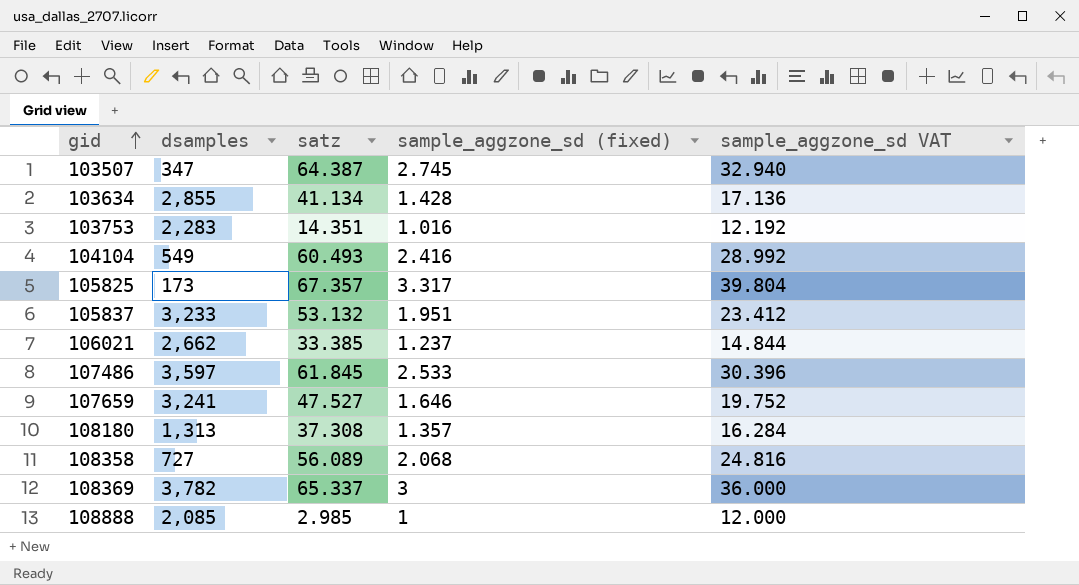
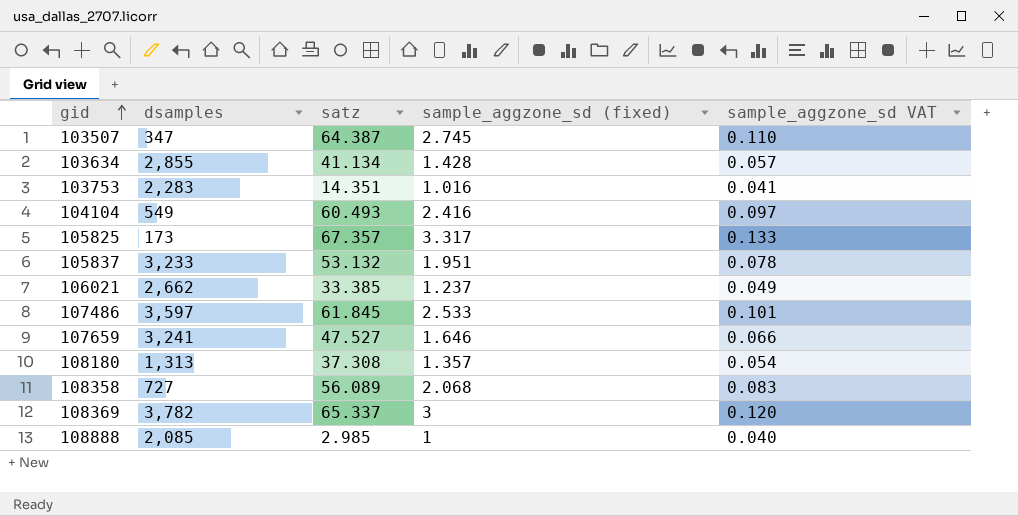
column sample_aggzone_sd VAT | formula: [sample_aggzone_sd (fixed)] * 12 -> [sample_aggzone_sd (fixed)] * 0.04

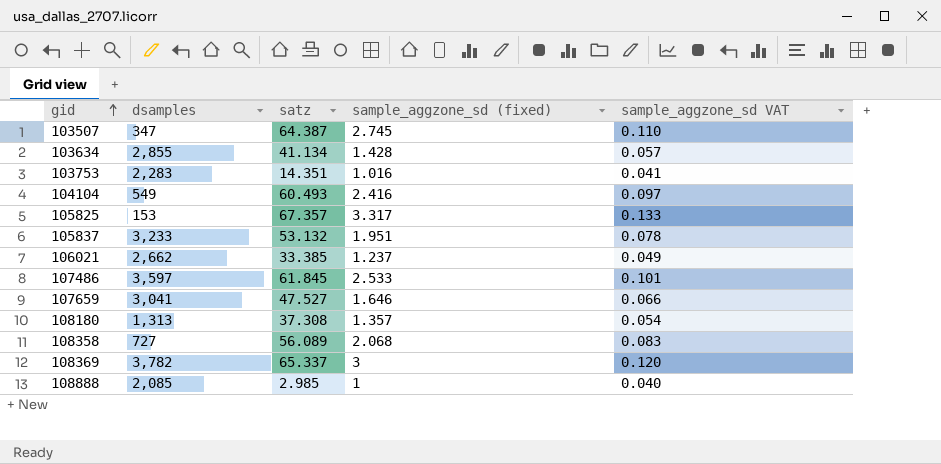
105825 | dsamples: 173 -> 153
107659 | dsamples: 3,241 -> 3,041

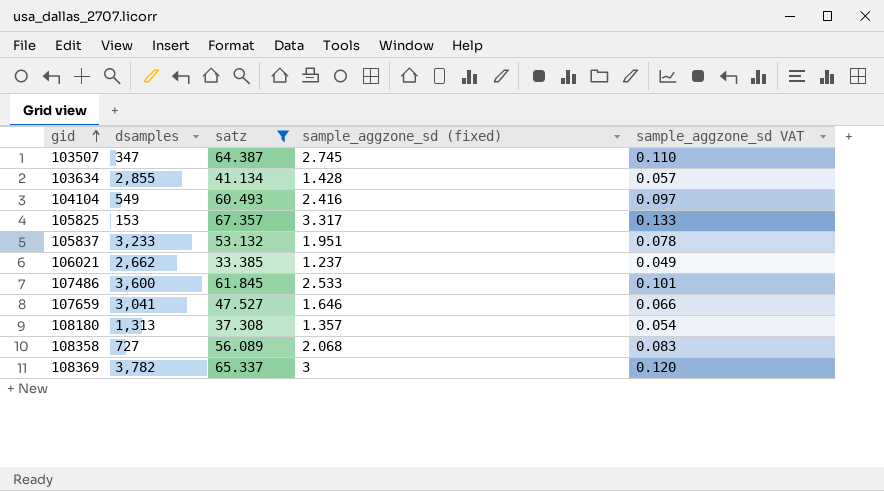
filter: none -> satz >= 33.385
107486 | dsamples: 3,597 -> 3,600

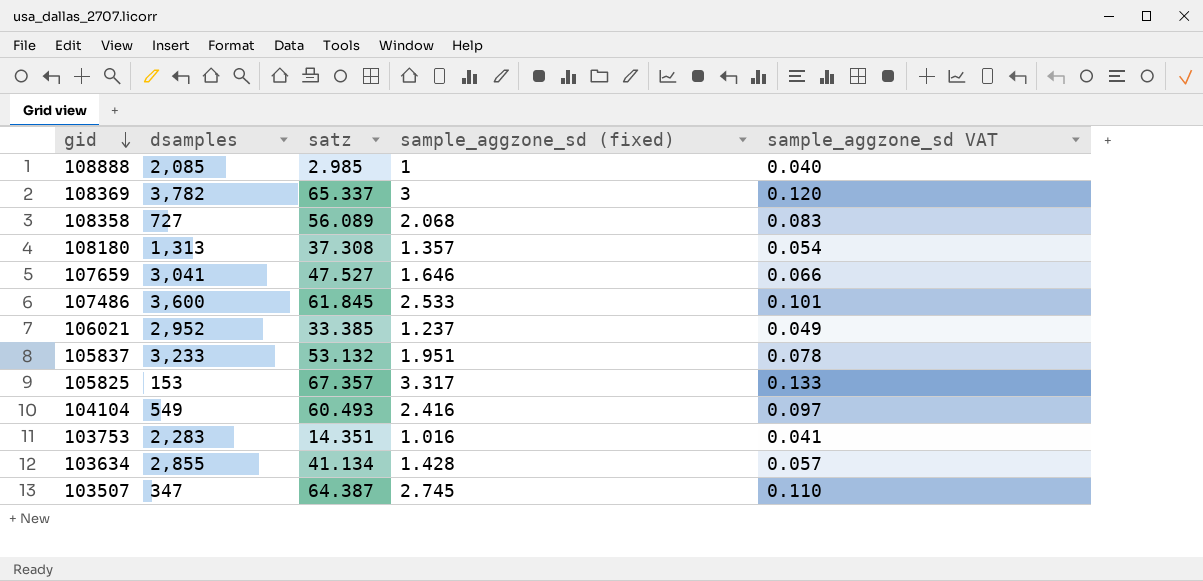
filter: satz >= 33.385 -> none
row order: gid ascending -> gid descending
106021 | dsamples: 2,662 -> 2,952

